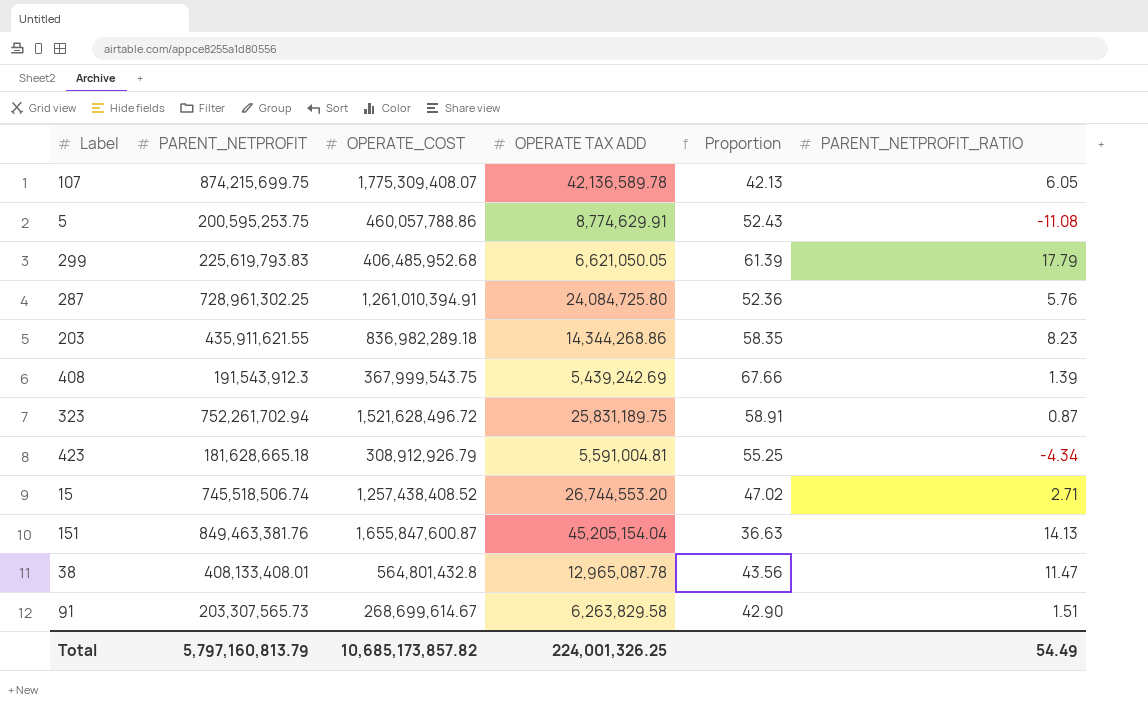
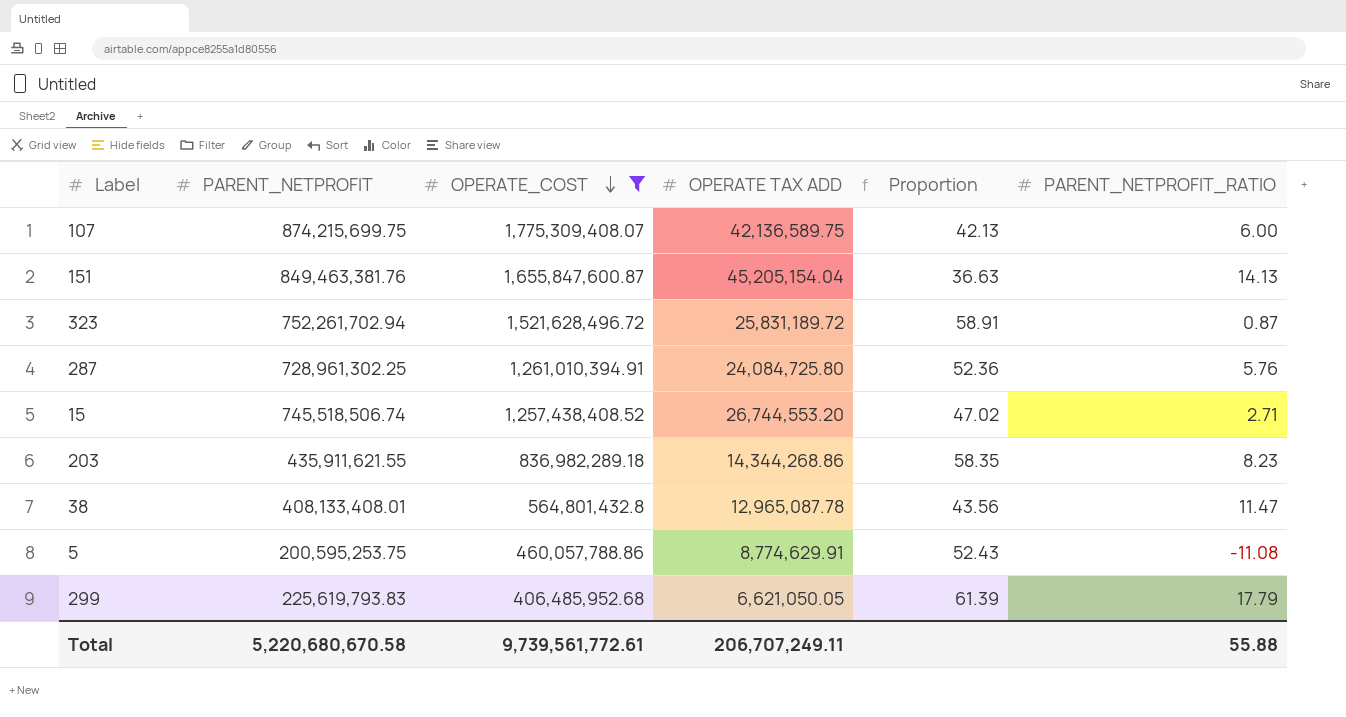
filter: none -> OPERATE_COST >= 406,485,952.68
row order: none -> OPERATE_COST descending
107 | OPERATE TAX ADD: 42,136,589.78 -> 42,136,589.75
107 | PARENT_NETPROFIT_RATIO: 6.05 -> 6.00
323 | OPERATE TAX ADD: 25,831,189.75 -> 25,831,189.72
Total | PARENT_NETPROFIT: 5,797,160,813.79 -> 5,220,680,670.58
Total | OPERATE_COST: 10,685,173,857.82 -> 9,739,561,772.61
Total | OPERATE TAX ADD: 224,001,326.25 -> 206,707,249.11
Total | PARENT_NETPROFIT_RATIO: 54.49 -> 55.88

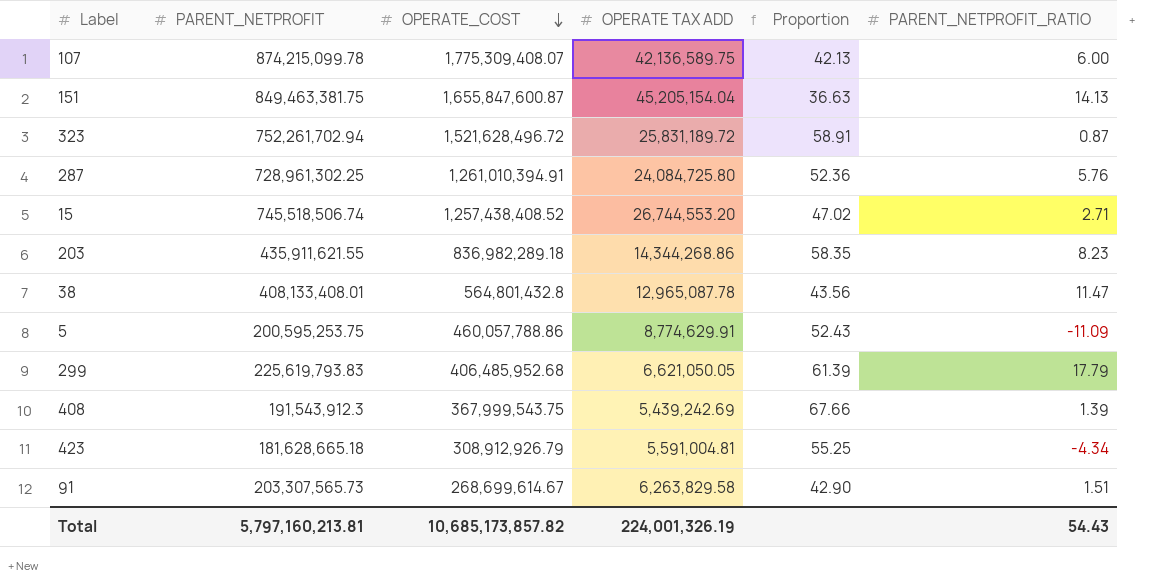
filter: OPERATE_COST >= 406,485,952.68 -> none
107 | PARENT_NETPROFIT: 874,215,699.75 -> 874,215,099.78
151 | PARENT_NETPROFIT: 849,463,381.76 -> 849,463,381.75
5 | PARENT_NETPROFIT_RATIO: -11.08 -> -11.09
Total | PARENT_NETPROFIT: 5,220,680,670.58 -> 5,797,160,213.81
Total | OPERATE_COST: 9,739,561,772.61 -> 10,685,173,857.82
Total | OPERATE TAX ADD: 206,707,249.11 -> 224,001,326.19
Total | PARENT_NETPROFIT_RATIO: 55.88 -> 54.43

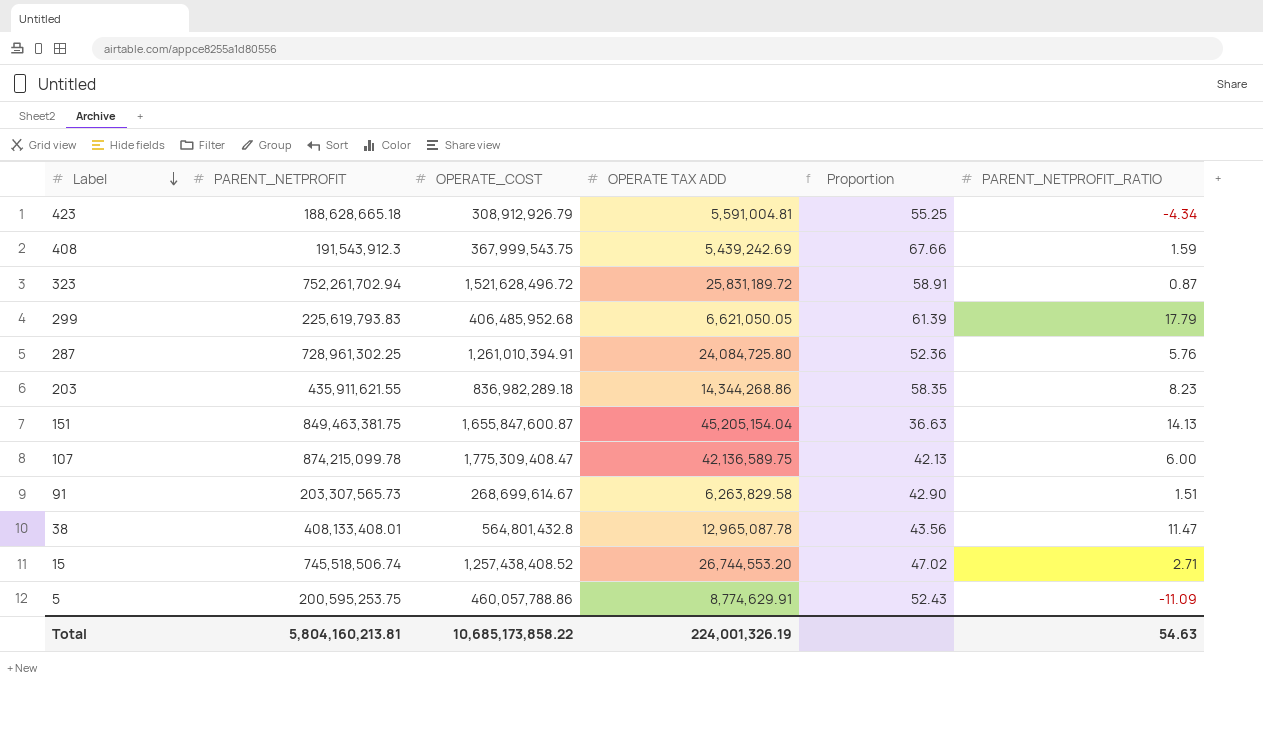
row order: OPERATE_COST descending -> Label descending
423 | PARENT_NETPROFIT: 181,628,665.18 -> 188,628,665.18
408 | PARENT_NETPROFIT_RATIO: 1.39 -> 1.59
107 | OPERATE_COST: 1,775,309,408.07 -> 1,775,309,408.47
Total | PARENT_NETPROFIT: 5,797,160,213.81 -> 5,804,160,213.81
Total | OPERATE_COST: 10,685,173,857.82 -> 10,685,173,858.22
Total | PARENT_NETPROFIT_RATIO: 54.43 -> 54.63

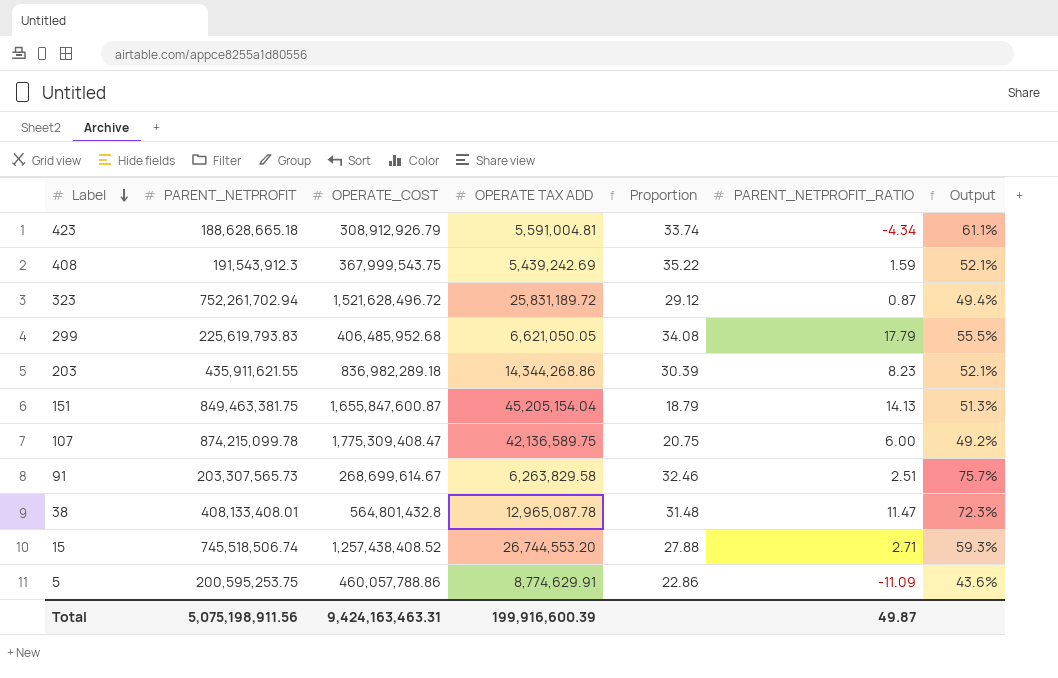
column Proportion | formula: [OPERATE_COST] / [OPERATE TAX ADD] -> [PARENT_NETPROFIT] / [OPERATE TAX ADD]
column Output | formula: none -> [PARENT_NETPROFIT] / [OPERATE_COST]
row 287: 728,961,302.25 | 1,261,010,394.91 | 24,084,725.80 | 52.36 | 5.76 -> none
91 | PARENT_NETPROFIT_RATIO: 1.51 -> 2.51
Total | PARENT_NETPROFIT: 5,804,160,213.81 -> 5,075,198,911.56
Total | OPERATE_COST: 10,685,173,858.22 -> 9,424,163,463.31
Total | OPERATE TAX ADD: 224,001,326.19 -> 199,916,600.39
Total | PARENT_NETPROFIT_RATIO: 54.63 -> 49.87

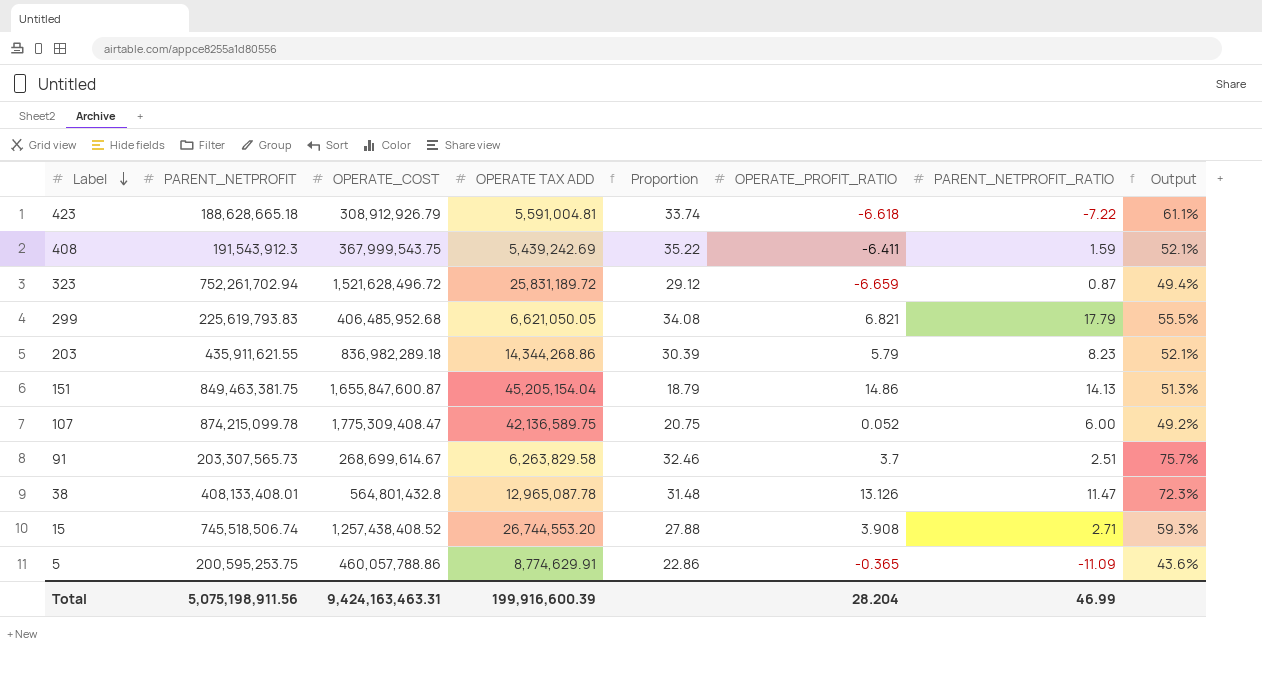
column OPERATE_PROFIT_RATIO | position: none -> 6
423 | PARENT_NETPROFIT_RATIO: -4.34 -> -7.22
Total | PARENT_NETPROFIT_RATIO: 49.87 -> 46.99

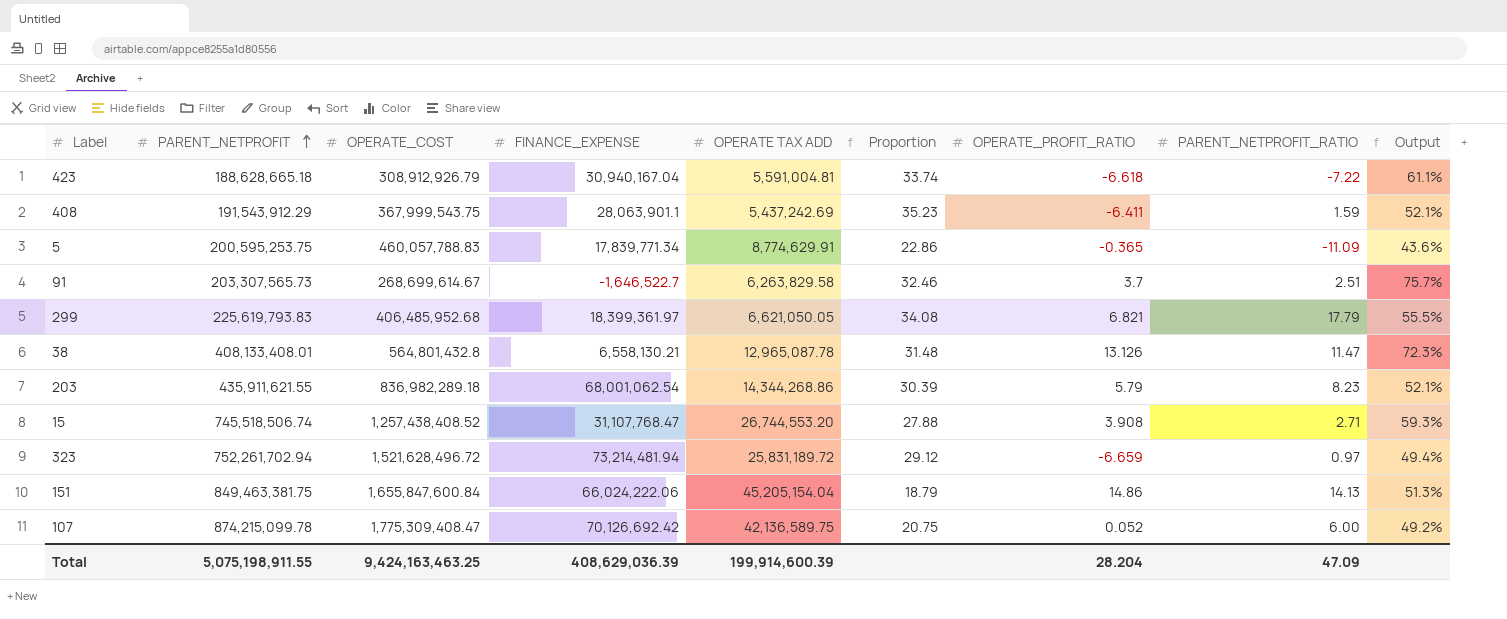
row order: Label descending -> PARENT_NETPROFIT ascending
column FINANCE_EXPENSE | position: none -> 4
408 | PARENT_NETPROFIT: 191,543,912.3 -> 191,543,912.29
408 | OPERATE TAX ADD: 5,439,242.69 -> 5,437,242.69
408 | Proportion: 35.22 -> 35.23
5 | OPERATE_COST: 460,057,788.86 -> 460,057,788.83
323 | PARENT_NETPROFIT_RATIO: 0.87 -> 0.97
151 | OPERATE_COST: 1,655,847,600.87 -> 1,655,847,600.84
Total | PARENT_NETPROFIT: 5,075,198,911.56 -> 5,075,198,911.55
Total | OPERATE_COST: 9,424,163,463.31 -> 9,424,163,463.25
Total | OPERATE TAX ADD: 199,916,600.39 -> 199,914,600.39
Total | PARENT_NETPROFIT_RATIO: 46.99 -> 47.09

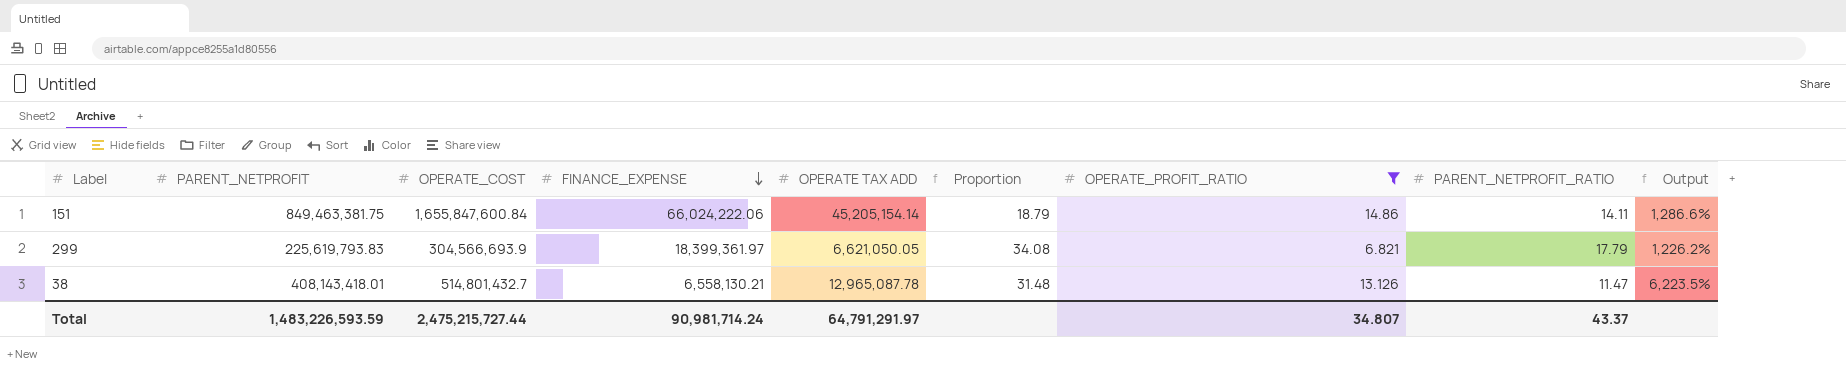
filter: none -> OPERATE_PROFIT_RATIO >= 6.821
row order: PARENT_NETPROFIT ascending -> FINANCE_EXPENSE descending
column Output | formula: [PARENT_NETPROFIT] / [OPERATE_COST] -> [PARENT_NETPROFIT] / [FINANCE_EXPENSE]
151 | OPERATE TAX ADD: 45,205,154.04 -> 45,205,154.14
151 | PARENT_NETPROFIT_RATIO: 14.13 -> 14.11
299 | OPERATE_COST: 406,485,952.68 -> 304,566,693.9
38 | PARENT_NETPROFIT: 408,133,408.01 -> 408,143,418.01
38 | OPERATE_COST: 564,801,432.8 -> 514,801,432.7
Total | PARENT_NETPROFIT: 5,075,198,911.55 -> 1,483,226,593.59
Total | OPERATE_COST: 9,424,163,463.25 -> 2,475,215,727.44
Total | FINANCE_EXPENSE: 408,629,036.39 -> 90,981,714.24
Total | OPERATE TAX ADD: 199,914,600.39 -> 64,791,291.97
Total | OPERATE_PROFIT_RATIO: 28.204 -> 34.807
Total | PARENT_NETPROFIT_RATIO: 47.09 -> 43.37

